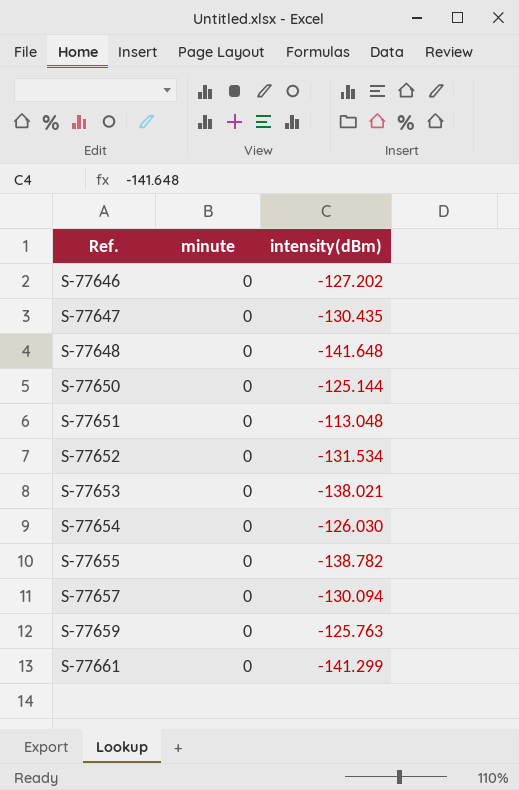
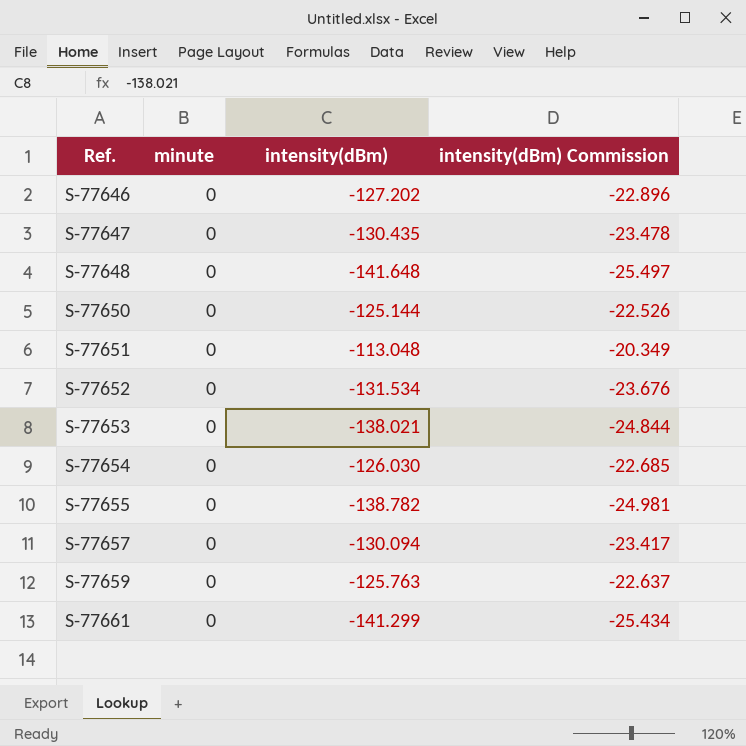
column intensity(dBm) Commission | formula: none -> [intensity(dBm)] * 0.18

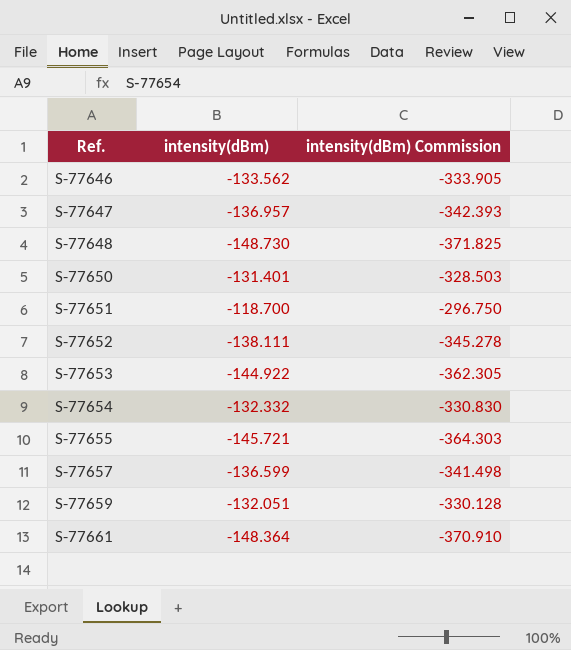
column minute | position: 2 -> none
column intensity(dBm) Commission | formula: [intensity(dBm)] * 0.18 -> [intensity(dBm)] * 2.5
S-77646 | intensity(dBm): -127.202 -> -133.562
S-77647 | intensity(dBm): -130.435 -> -136.957
S-77648 | intensity(dBm): -141.648 -> -148.730
S-77650 | intensity(dBm): -125.144 -> -131.401
S-77651 | intensity(dBm): -113.048 -> -118.700
S-77652 | intensity(dBm): -131.534 -> -138.111
S-77653 | intensity(dBm): -138.021 -> -144.922
S-77654 | intensity(dBm): -126.030 -> -132.332
S-77655 | intensity(dBm): -138.782 -> -145.721
S-77657 | intensity(dBm): -130.094 -> -136.599
S-77659 | intensity(dBm): -125.763 -> -132.051
S-77661 | intensity(dBm): -141.299 -> -148.364

